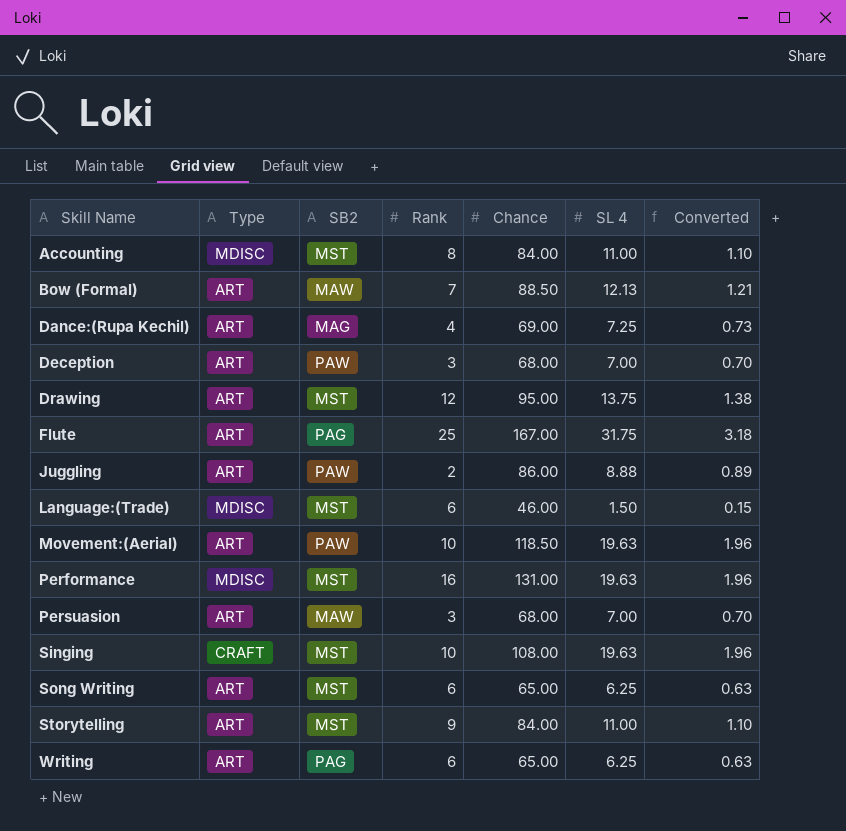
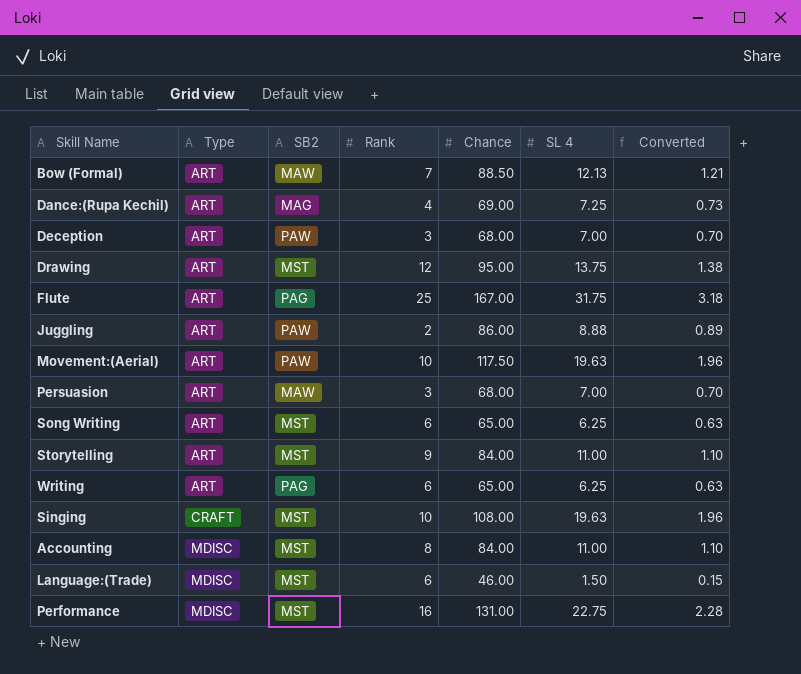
row order: Skill Name ascending -> Type ascending
Movement:(Aerial) | Chance: 118.50 -> 117.50
Performance | SL 4: 19.63 -> 22.75
Performance | Converted: 1.96 -> 2.28

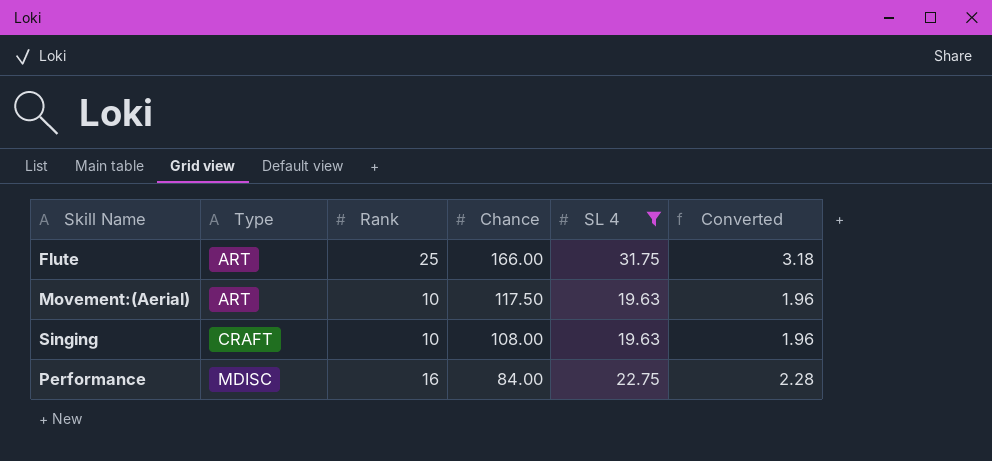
filter: none -> SL 4 >= 19.63
column SB2 | position: 3 -> none
Flute | Chance: 167.00 -> 166.00
Performance | Chance: 131.00 -> 84.00

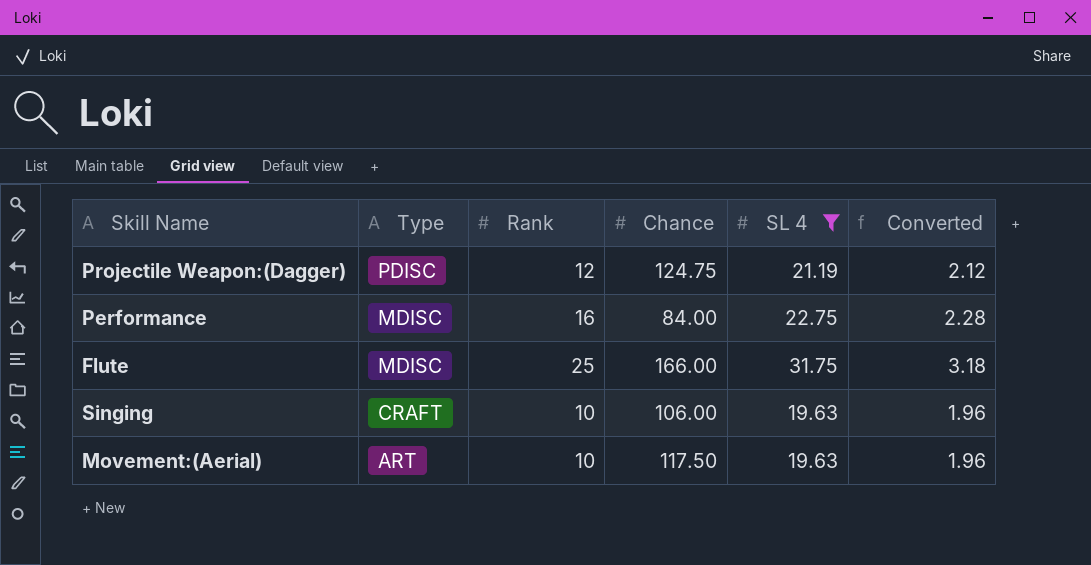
row order: Type ascending -> Type descending
row Projectile Weapon:(Dagger): none -> PDISC | 12 | 124.75 | 21.19 | 2.12
Flute | Type: ART -> MDISC
Singing | Chance: 108.00 -> 106.00

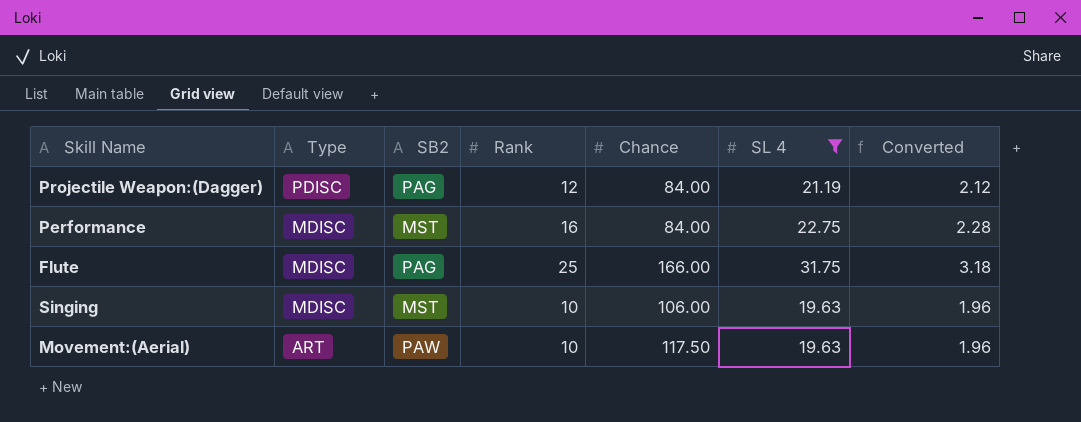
column SB2 | position: none -> 3
Projectile Weapon:(Dagger) | Chance: 124.75 -> 84.00
Singing | Type: CRAFT -> MDISC

